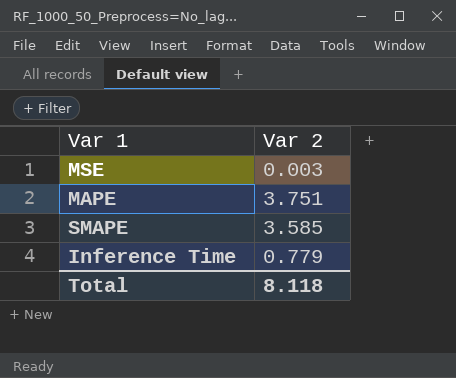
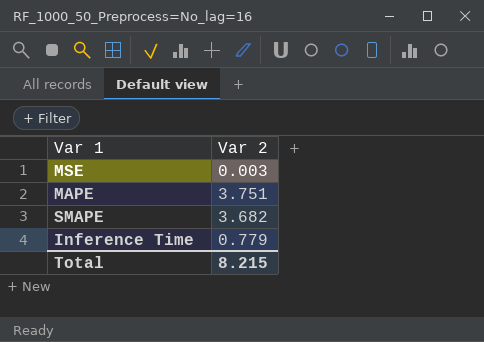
SMAPE | Var 2: 3.585 -> 3.682
Total | Var 2: 8.118 -> 8.215

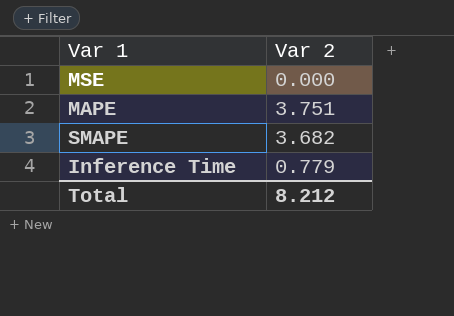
MSE | Var 2: 0.003 -> 0.000
Total | Var 2: 8.215 -> 8.212

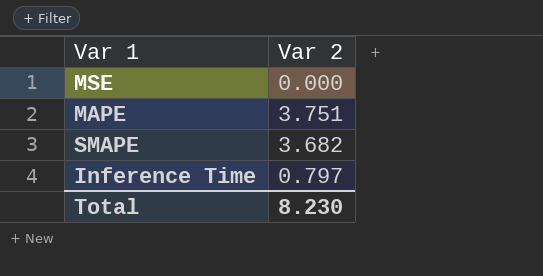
Inference Time | Var 2: 0.779 -> 0.797
Total | Var 2: 8.212 -> 8.230

